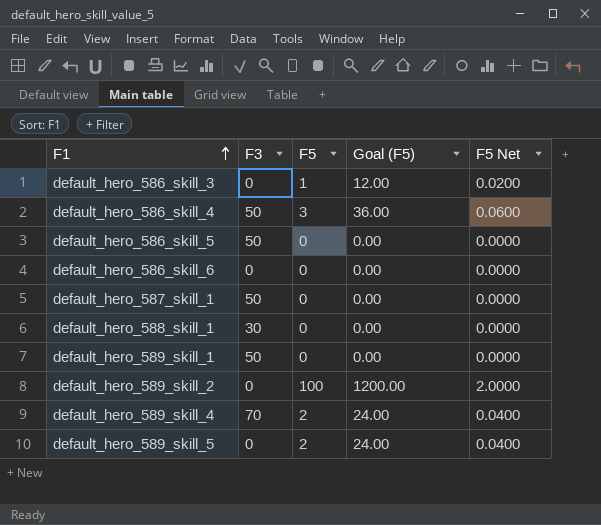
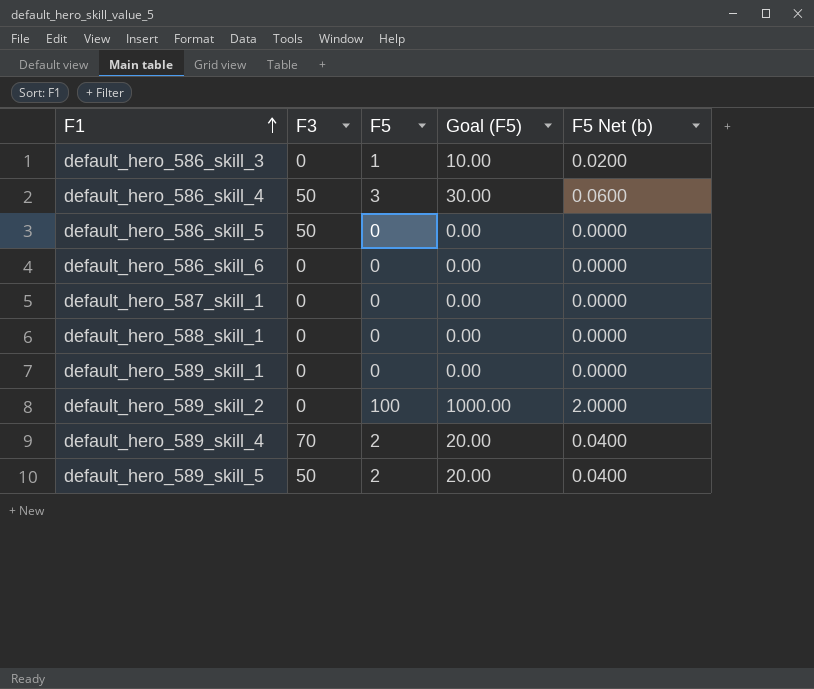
column Goal (F5) | formula: [F5] * 12 -> [F5] * 10
column name: F5 Net -> F5 Net (b)
default_hero_587_skill_1 | F3: 50 -> 0
default_hero_588_skill_1 | F3: 30 -> 0
default_hero_589_skill_1 | F3: 50 -> 0
default_hero_589_skill_5 | F3: 0 -> 50

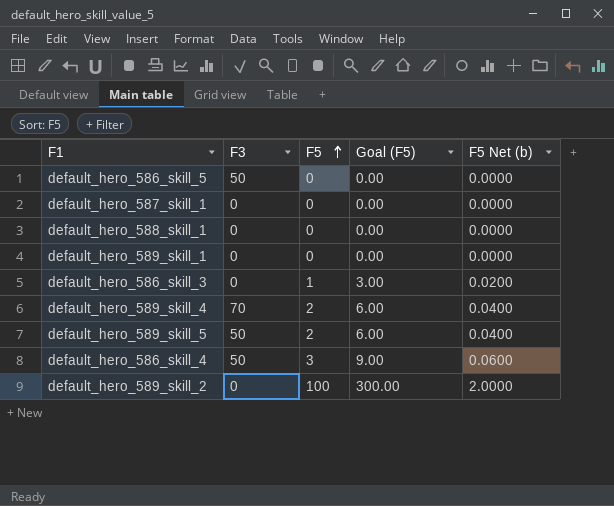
row order: F1 ascending -> F5 ascending
column Goal (F5) | formula: [F5] * 10 -> [F5] * 3
row default_hero_586_skill_6: 0 | 0 | 0.00 | 0.0000 -> none

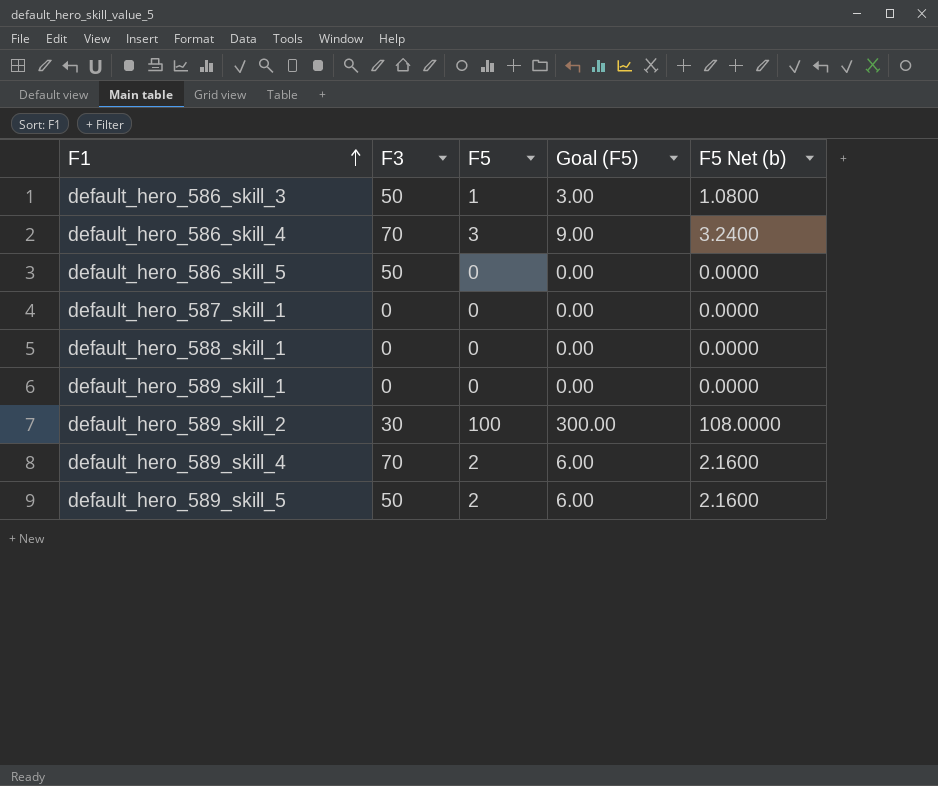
row order: F5 ascending -> F1 ascending
column F5 Net (b) | formula: [F5] * 0.02 -> [F5] * 1.08
default_hero_586_skill_3 | F3: 0 -> 50
default_hero_586_skill_4 | F3: 50 -> 70
default_hero_589_skill_2 | F3: 0 -> 30

